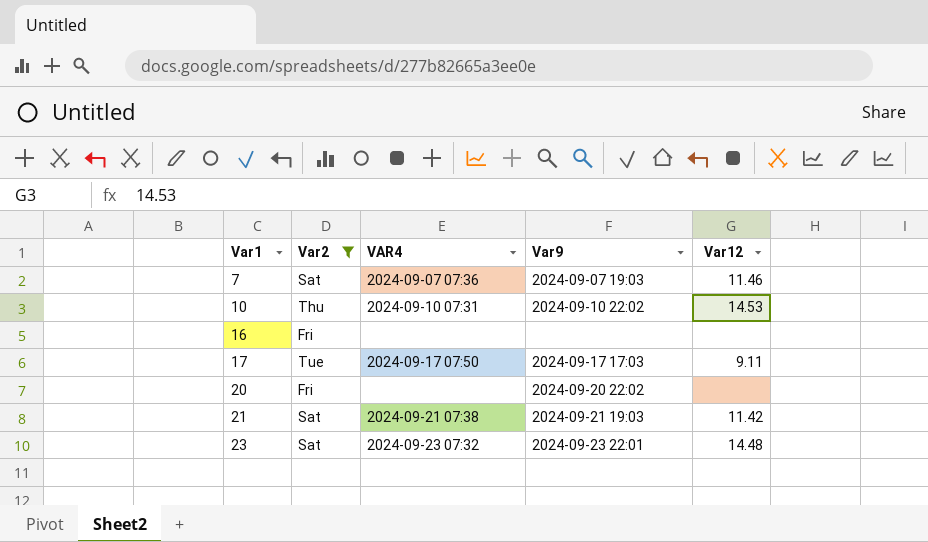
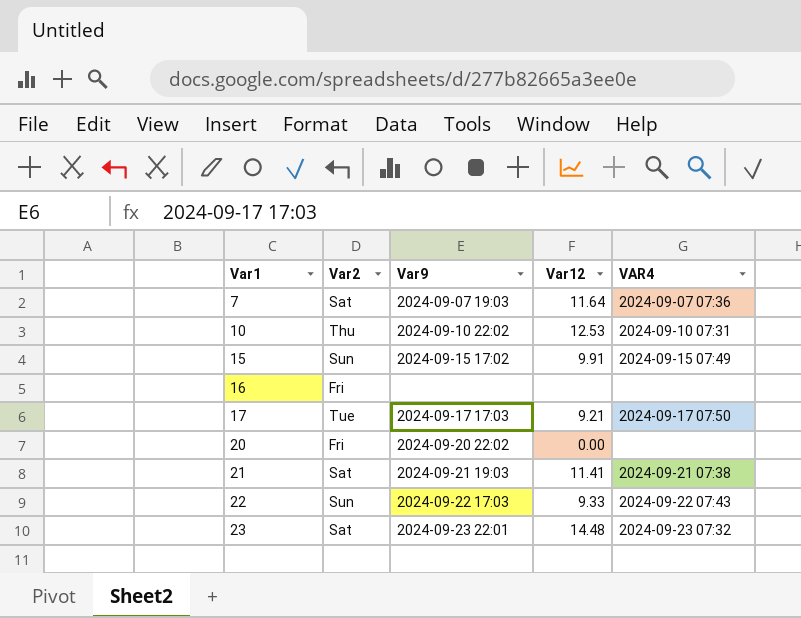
filter: Var2 != Sun -> none
column VAR4 | position: 3 -> 5
7 | Var12: 11.46 -> 11.64
10 | Var12: 14.53 -> 12.53
17 | Var12: 9.11 -> 9.21
20 | Var12: none -> 0.00
21 | Var12: 11.42 -> 11.41

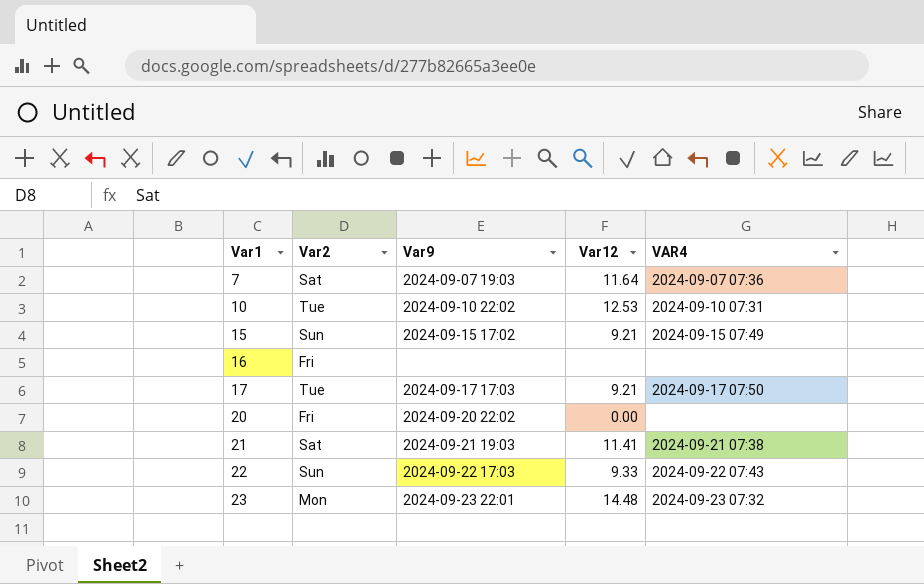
10 | Var2: Thu -> Tue
15 | Var12: 9.91 -> 9.21
23 | Var2: Sat -> Mon

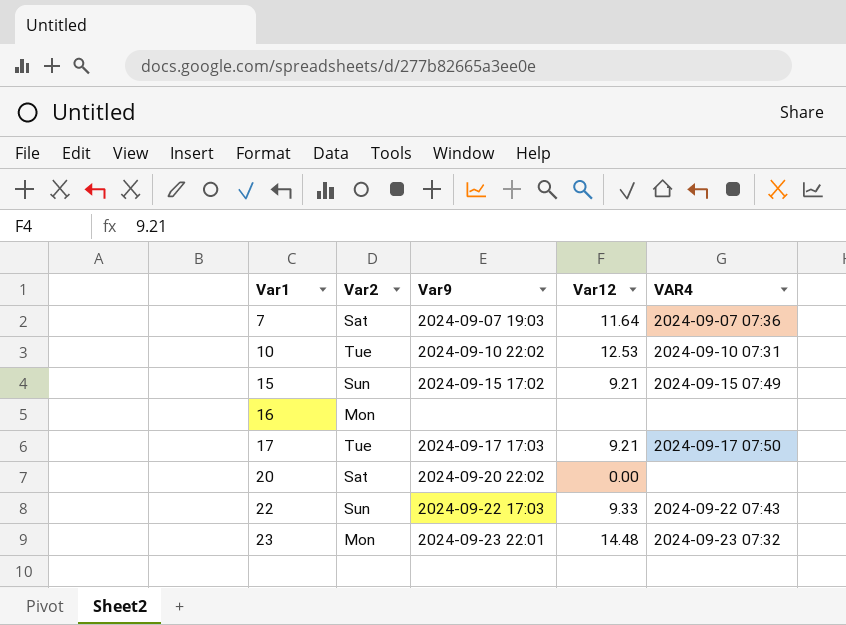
row 21: Sat | 2024-09-21 19:03 | 11.41 | 2024-09-21 07:38 -> none
16 | Var2: Fri -> Mon
20 | Var2: Fri -> Sat

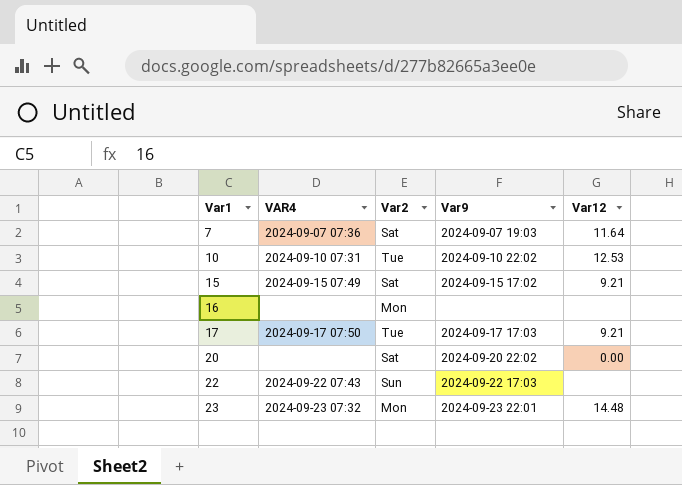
column VAR4 | position: 5 -> 2
15 | Var2: Sun -> Sat
22 | Var12: 9.33 -> none

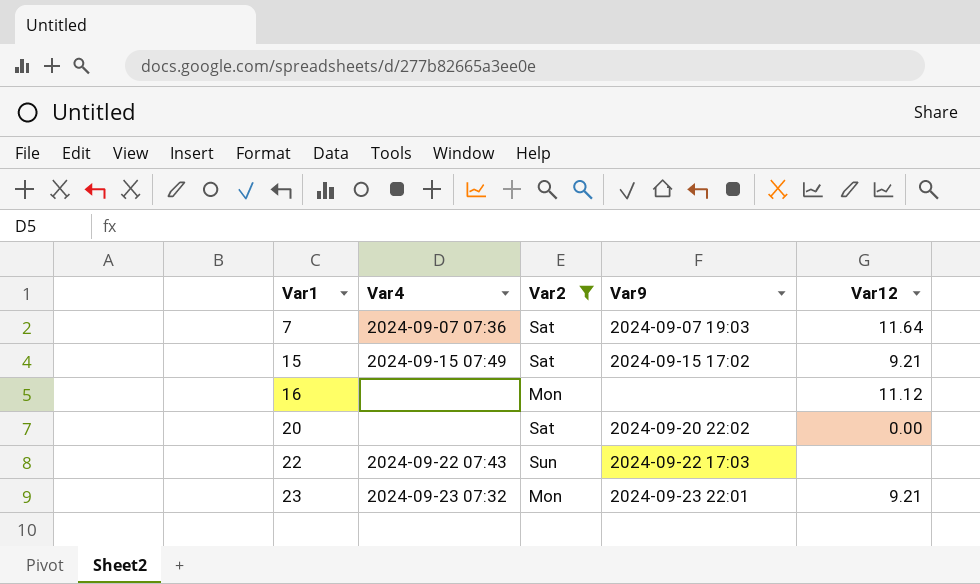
filter: none -> Var2 != Tue
column name: VAR4 -> Var4
16 | Var12: none -> 11.12
23 | Var12: 14.48 -> 9.21

